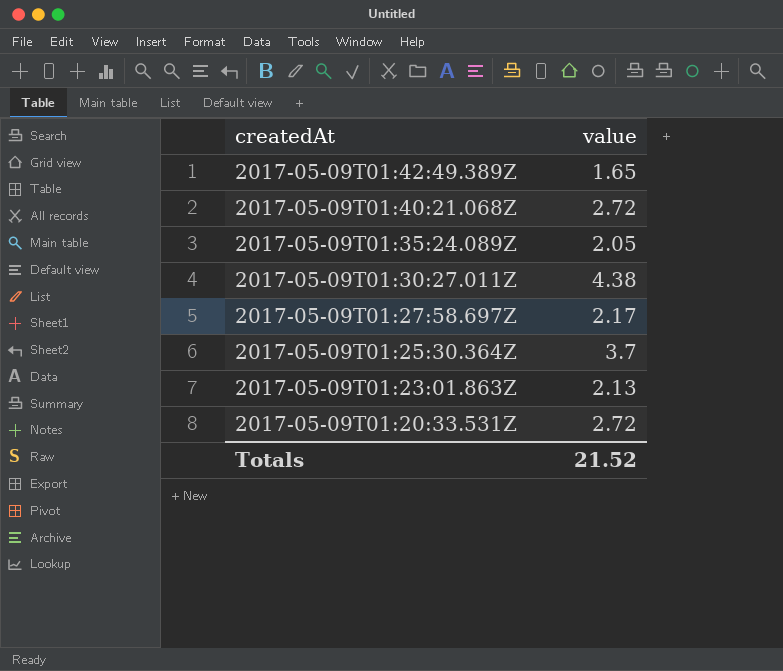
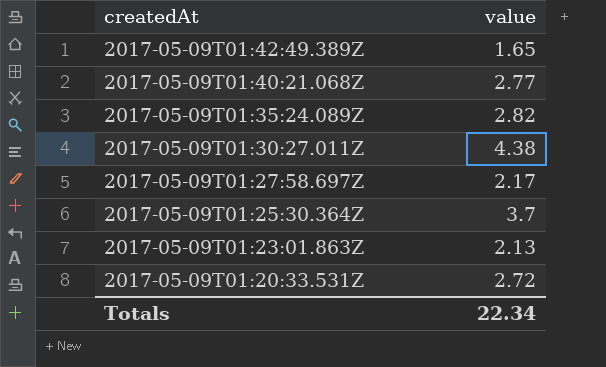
2017-05-09T01:40:21.068Z | value: 2.72 -> 2.77
2017-05-09T01:35:24.089Z | value: 2.05 -> 2.82
Totals | value: 21.52 -> 22.34

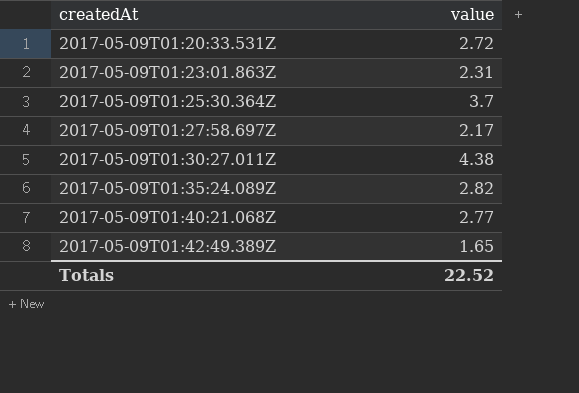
row order: createdAt descending -> createdAt ascending
2017-05-09T01:23:01.863Z | value: 2.13 -> 2.31
Totals | value: 22.34 -> 22.52

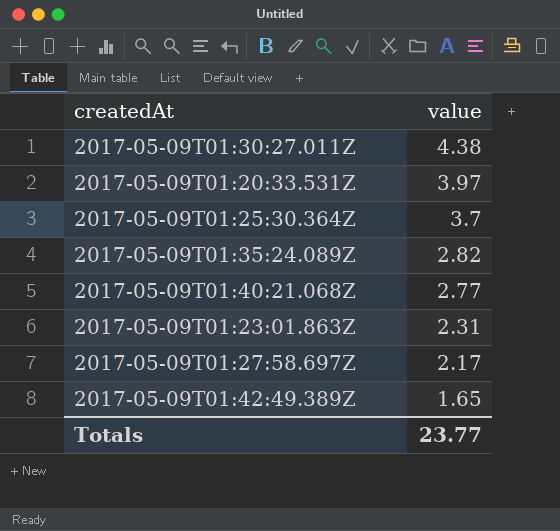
row order: createdAt ascending -> value descending
2017-05-09T01:20:33.531Z | value: 2.72 -> 3.97
Totals | value: 22.52 -> 23.77

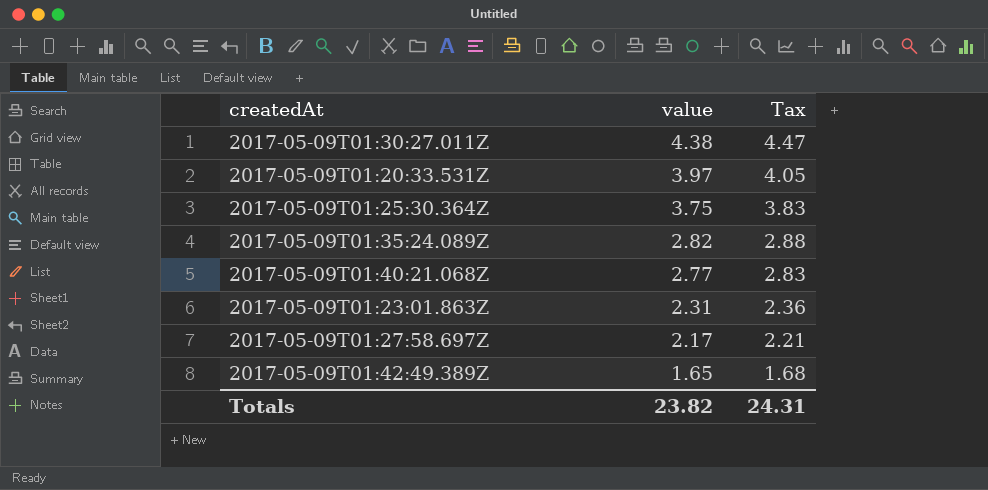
column Tax | formula: none -> [value] * 1.02
2017-05-09T01:25:30.364Z | value: 3.7 -> 3.75
Totals | value: 23.77 -> 23.82

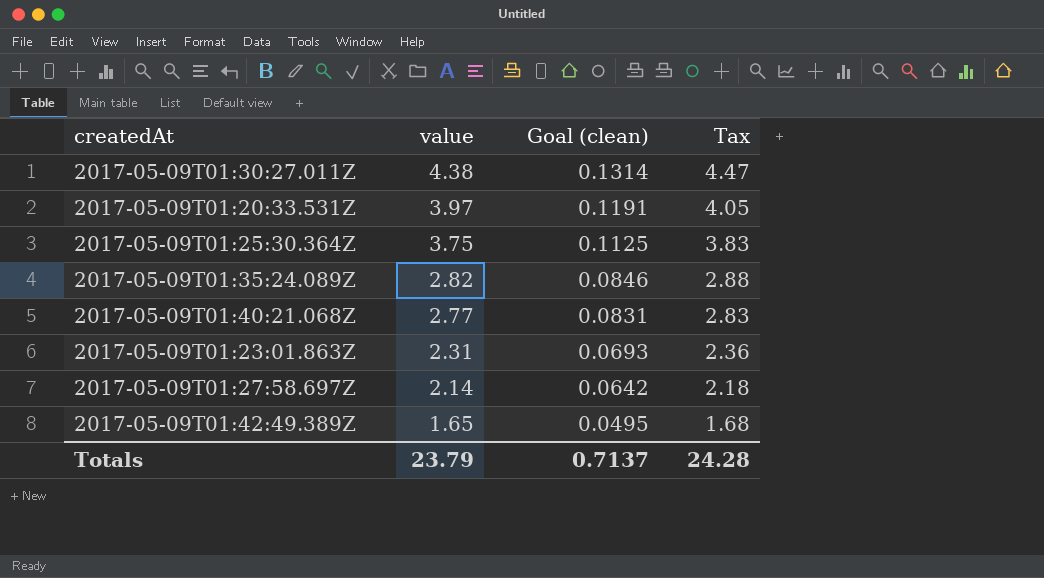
column Goal (clean) | formula: none -> [value] * 0.03
2017-05-09T01:27:58.697Z | value: 2.17 -> 2.14
2017-05-09T01:27:58.697Z | Tax: 2.21 -> 2.18
Totals | value: 23.82 -> 23.79
Totals | Tax: 24.31 -> 24.28

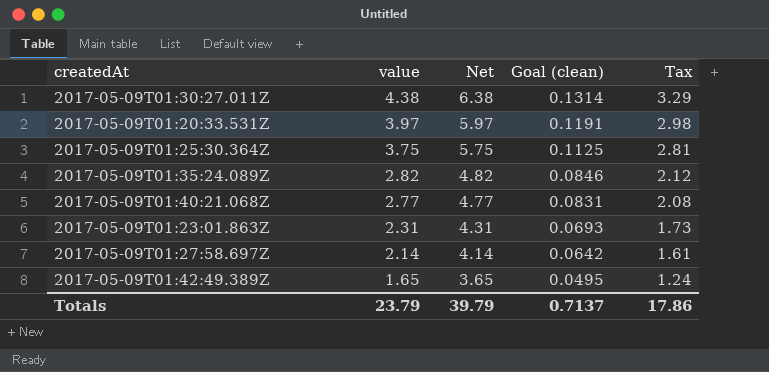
column Net | formula: none -> [value] + 2
column Tax | formula: [value] * 1.02 -> [value] * 0.75
Totals | Tax: 24.28 -> 17.86

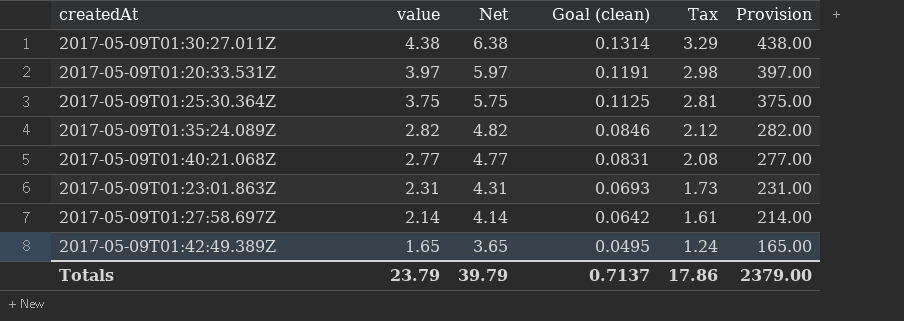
column Provision | formula: none -> [value] * 100

